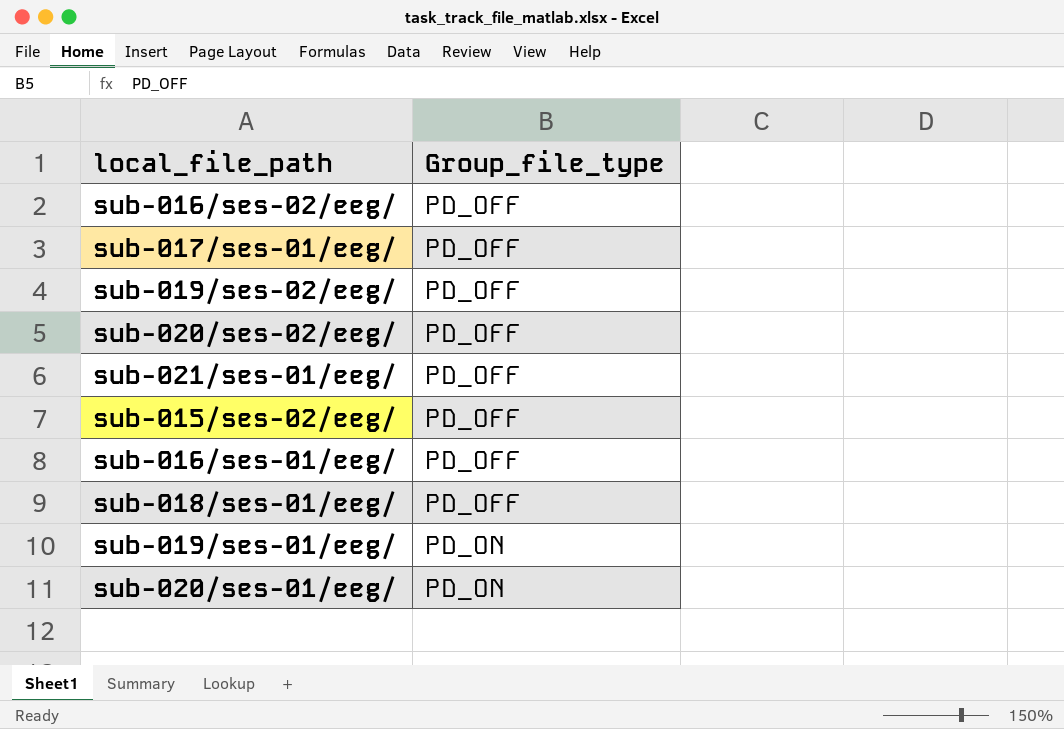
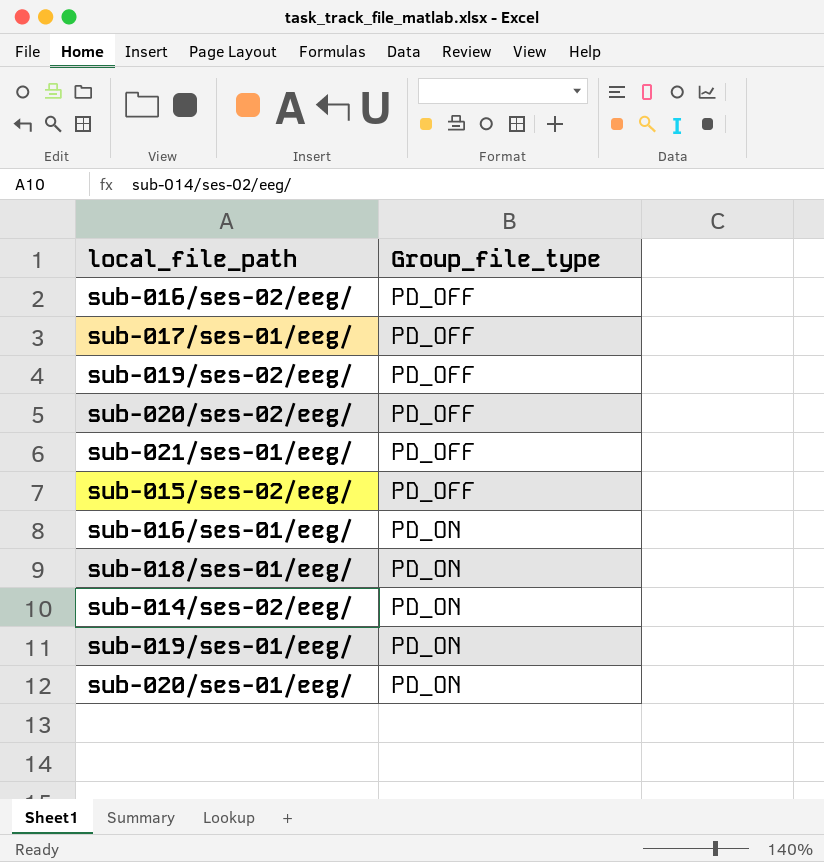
sub-016/ses-01/eeg/ | Group_file_type: PD_OFF -> PD_ON
sub-018/ses-01/eeg/ | Group_file_type: PD_OFF -> PD_ON
row sub-014/ses-02/eeg/: none -> PD_ON

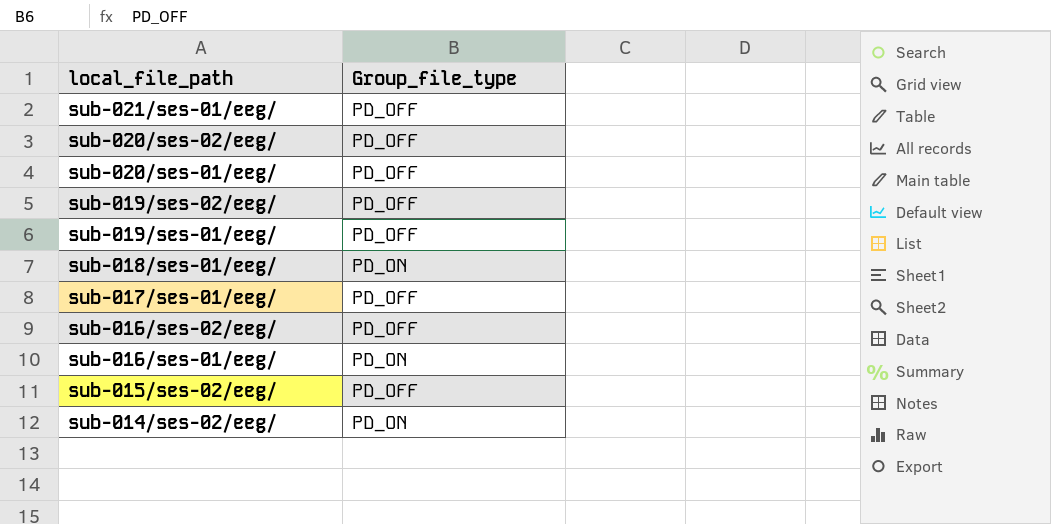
row order: Group_file_type ascending -> local_file_path descending
sub-020/ses-01/eeg/ | Group_file_type: PD_ON -> PD_OFF
sub-019/ses-01/eeg/ | Group_file_type: PD_ON -> PD_OFF

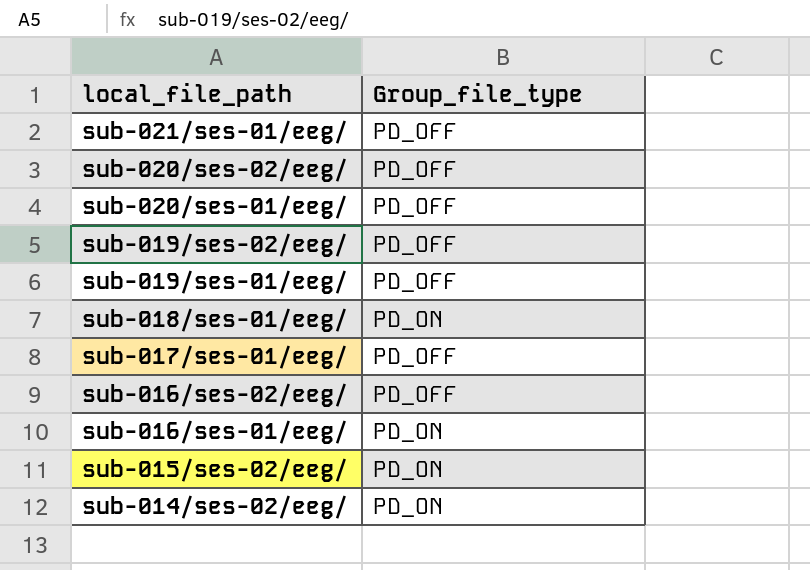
sub-015/ses-02/eeg/ | Group_file_type: PD_OFF -> PD_ON

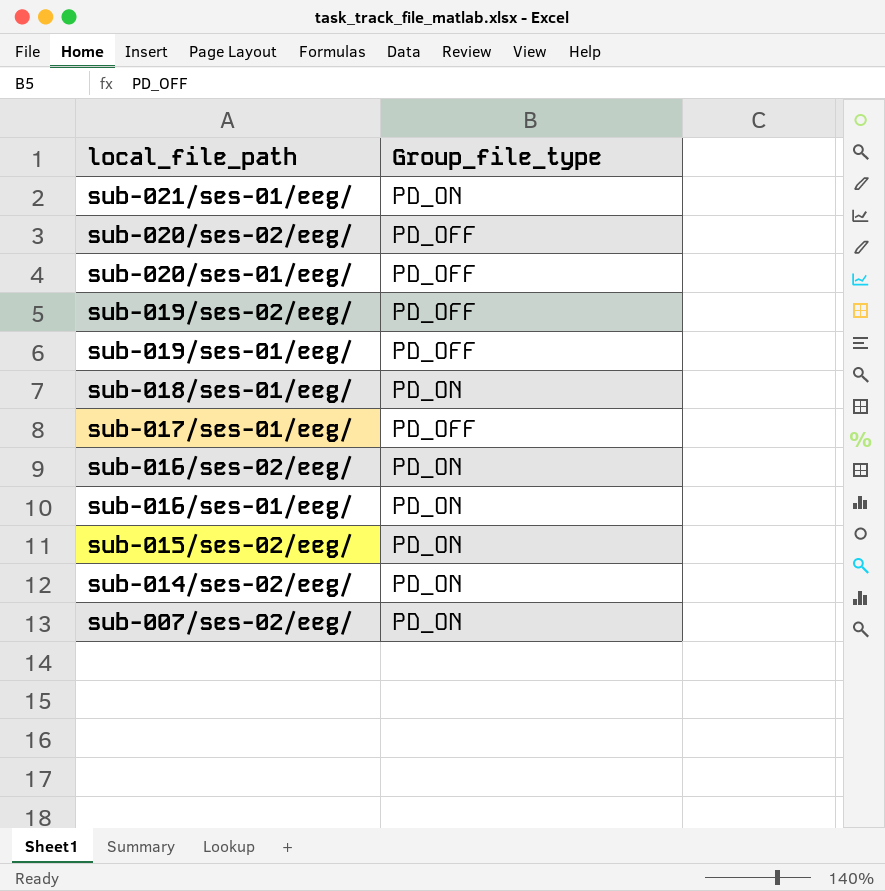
sub-021/ses-01/eeg/ | Group_file_type: PD_OFF -> PD_ON
sub-016/ses-02/eeg/ | Group_file_type: PD_OFF -> PD_ON
row sub-007/ses-02/eeg/: none -> PD_ON

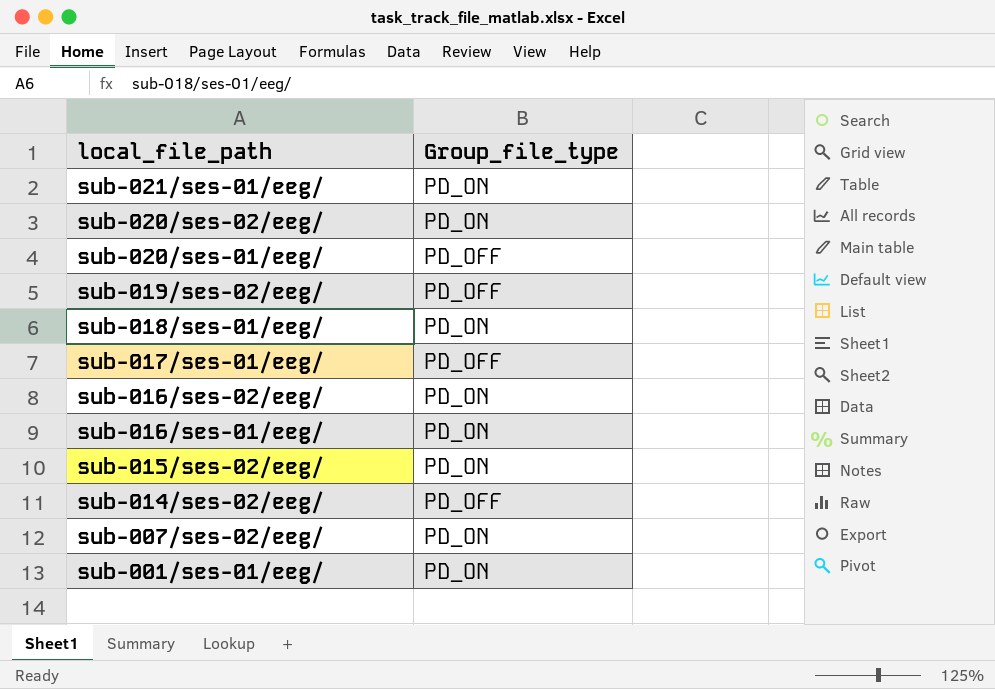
row sub-019/ses-01/eeg/: PD_OFF -> none
sub-020/ses-02/eeg/ | Group_file_type: PD_OFF -> PD_ON
sub-014/ses-02/eeg/ | Group_file_type: PD_ON -> PD_OFF
row sub-001/ses-01/eeg/: none -> PD_ON

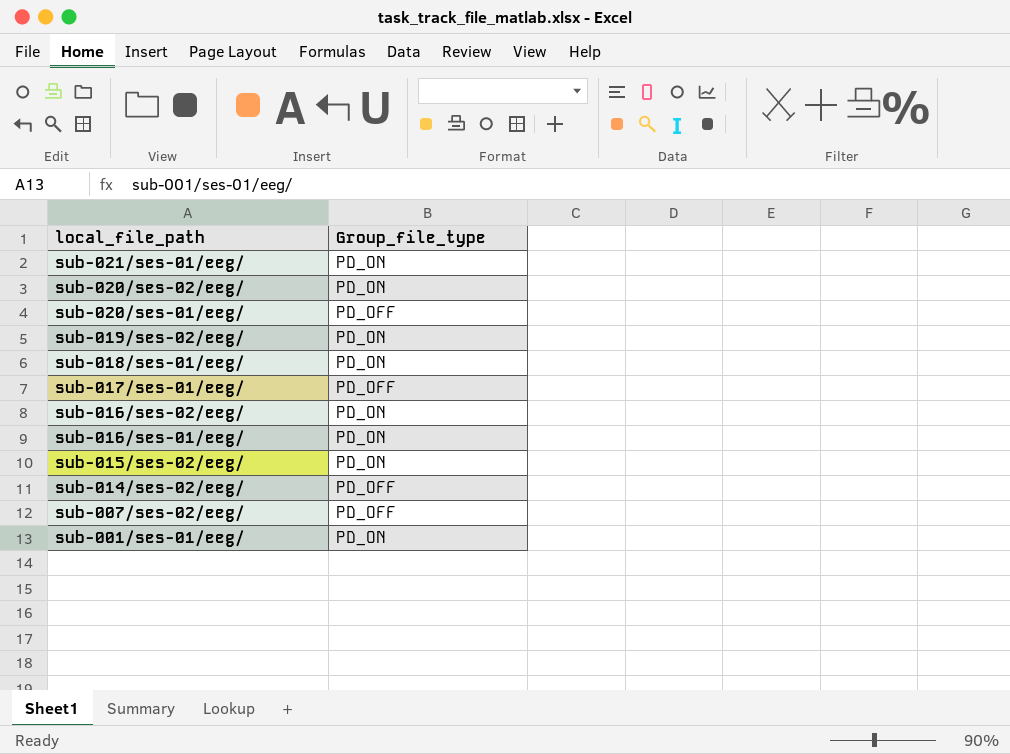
sub-019/ses-02/eeg/ | Group_file_type: PD_OFF -> PD_ON
sub-007/ses-02/eeg/ | Group_file_type: PD_ON -> PD_OFF

